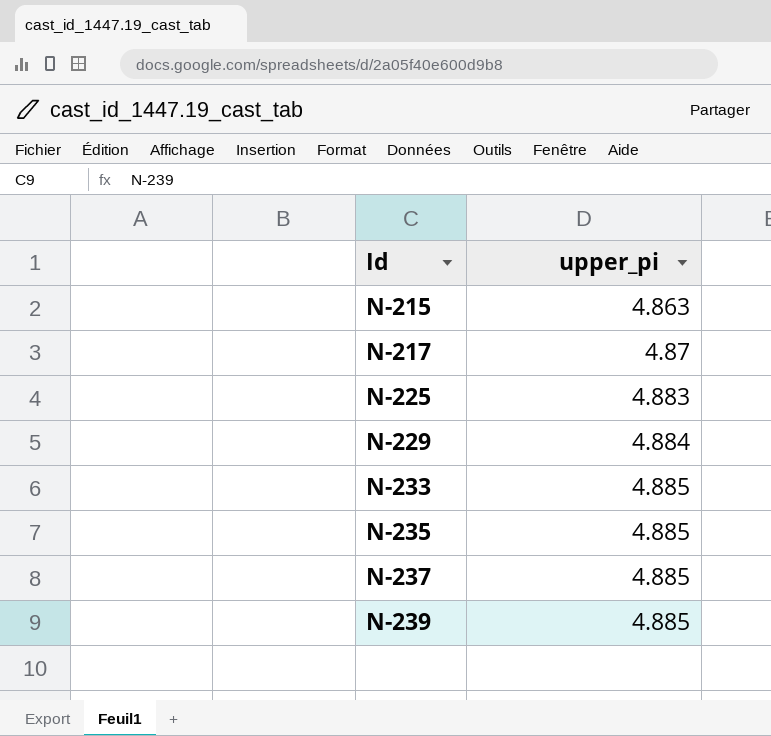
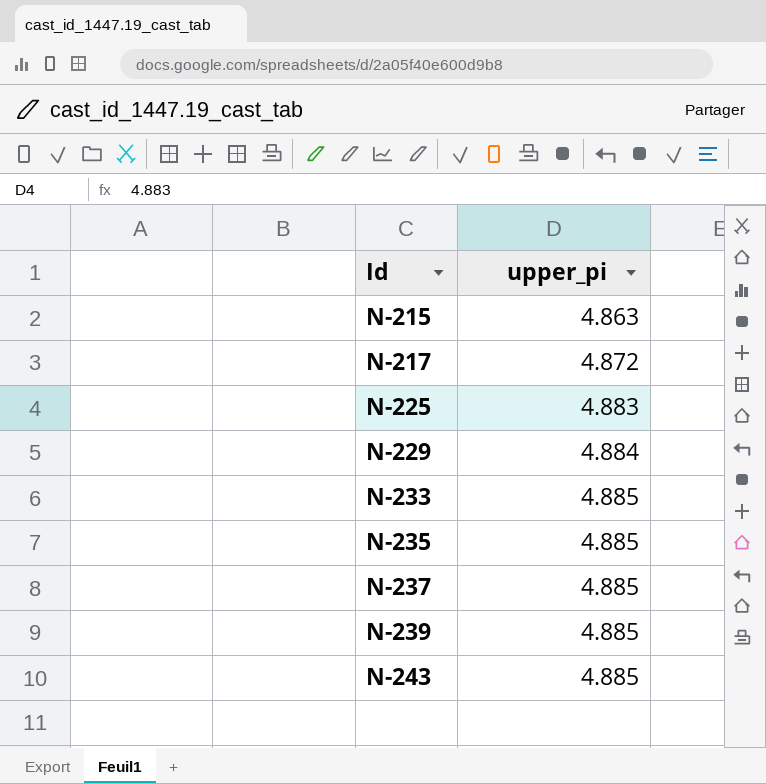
N-217 | upper_pi: 4.87 -> 4.872
row N-243: none -> 4.885

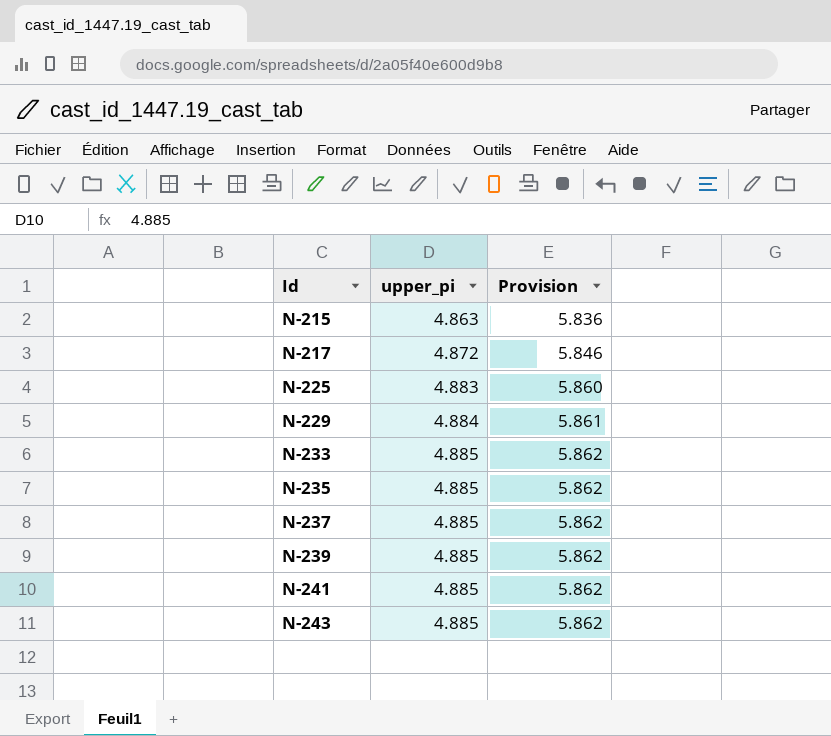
column Provision | formula: none -> [upper_pi] * 1.2
row N-241: none -> 4.885 | 5.862

